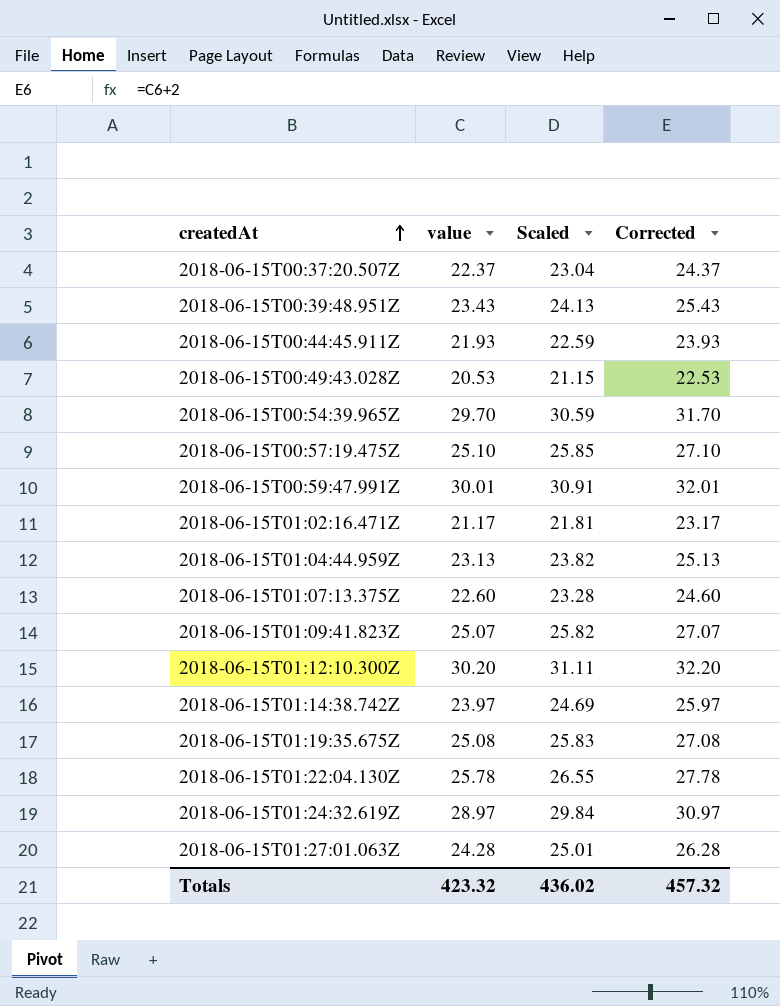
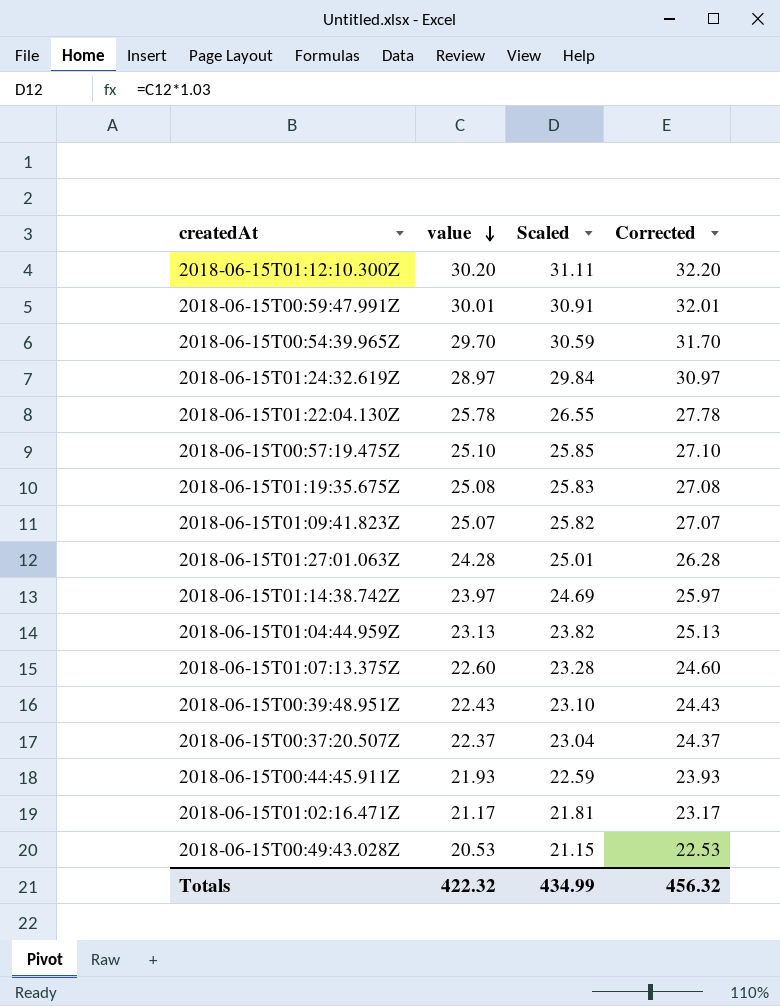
row order: createdAt ascending -> value descending
2018-06-15T00:39:48.951Z | value: 23.43 -> 22.43
2018-06-15T00:39:48.951Z | Scaled: 24.13 -> 23.10
2018-06-15T00:39:48.951Z | Corrected: 25.43 -> 24.43
Totals | value: 423.32 -> 422.32
Totals | Scaled: 436.02 -> 434.99
Totals | Corrected: 457.32 -> 456.32

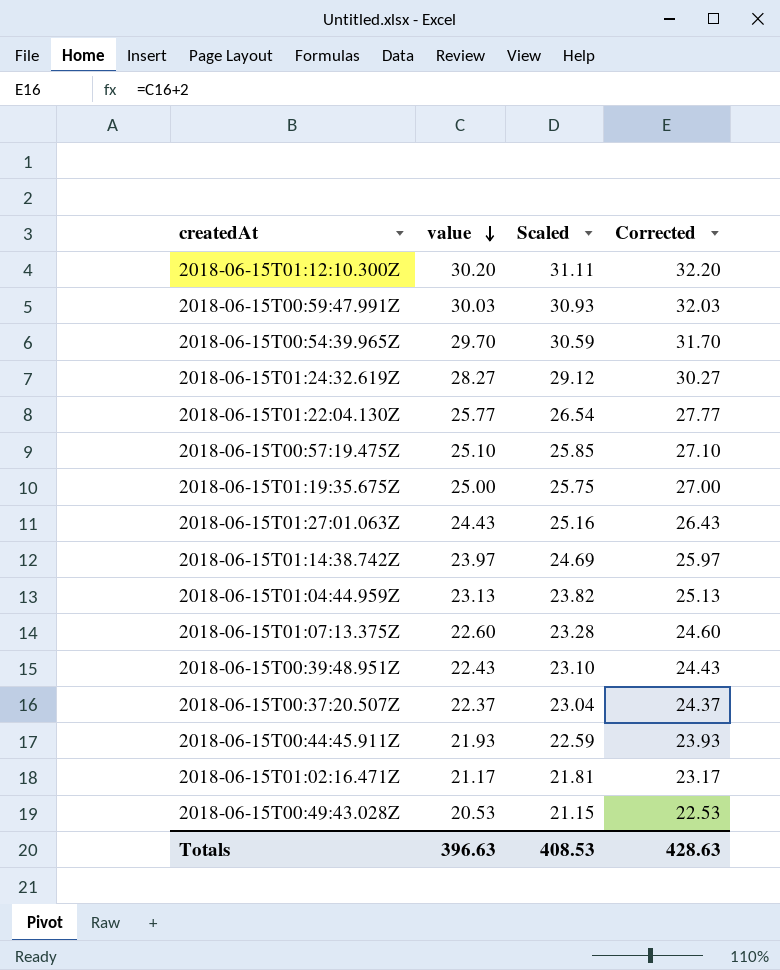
row 2018-06-15T01:09:41.823Z: 25.07 | 25.82 | 27.07 -> none
2018-06-15T00:59:47.991Z | value: 30.01 -> 30.03
2018-06-15T00:59:47.991Z | Scaled: 30.91 -> 30.93
2018-06-15T00:59:47.991Z | Corrected: 32.01 -> 32.03
2018-06-15T01:24:32.619Z | value: 28.97 -> 28.27
2018-06-15T01:24:32.619Z | Scaled: 29.84 -> 29.12
2018-06-15T01:24:32.619Z | Corrected: 30.97 -> 30.27
2018-06-15T01:22:04.130Z | value: 25.78 -> 25.77
2018-06-15T01:22:04.130Z | Scaled: 26.55 -> 26.54
2018-06-15T01:22:04.130Z | Corrected: 27.78 -> 27.77
2018-06-15T01:19:35.675Z | value: 25.08 -> 25.00
2018-06-15T01:19:35.675Z | Scaled: 25.83 -> 25.75
2018-06-15T01:19:35.675Z | Corrected: 27.08 -> 27.00
2018-06-15T01:27:01.063Z | value: 24.28 -> 24.43
2018-06-15T01:27:01.063Z | Scaled: 25.01 -> 25.16
2018-06-15T01:27:01.063Z | Corrected: 26.28 -> 26.43
Totals | value: 422.32 -> 396.63
Totals | Scaled: 434.99 -> 408.53
Totals | Corrected: 456.32 -> 428.63

